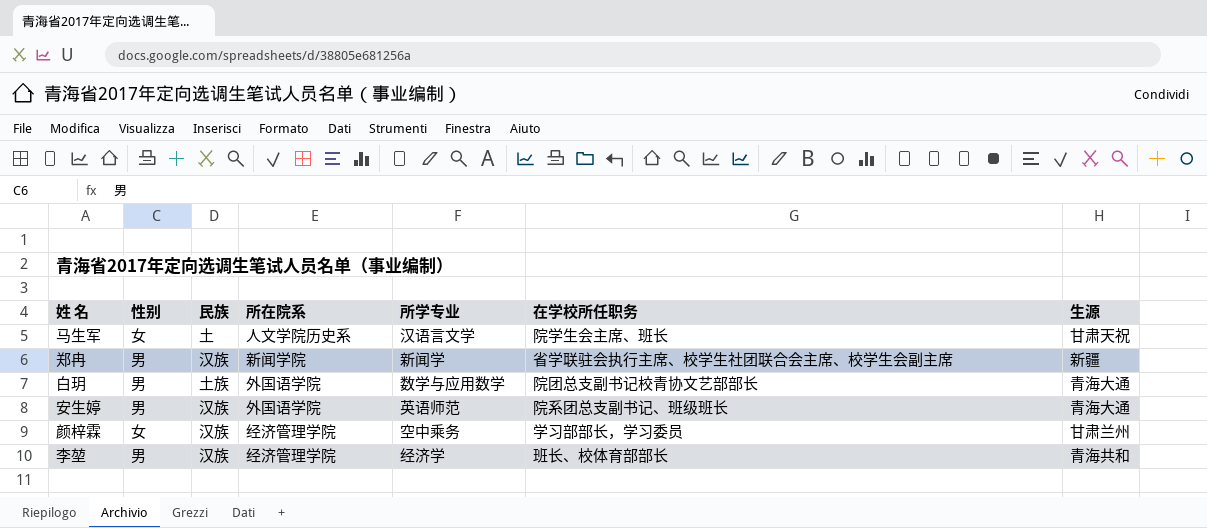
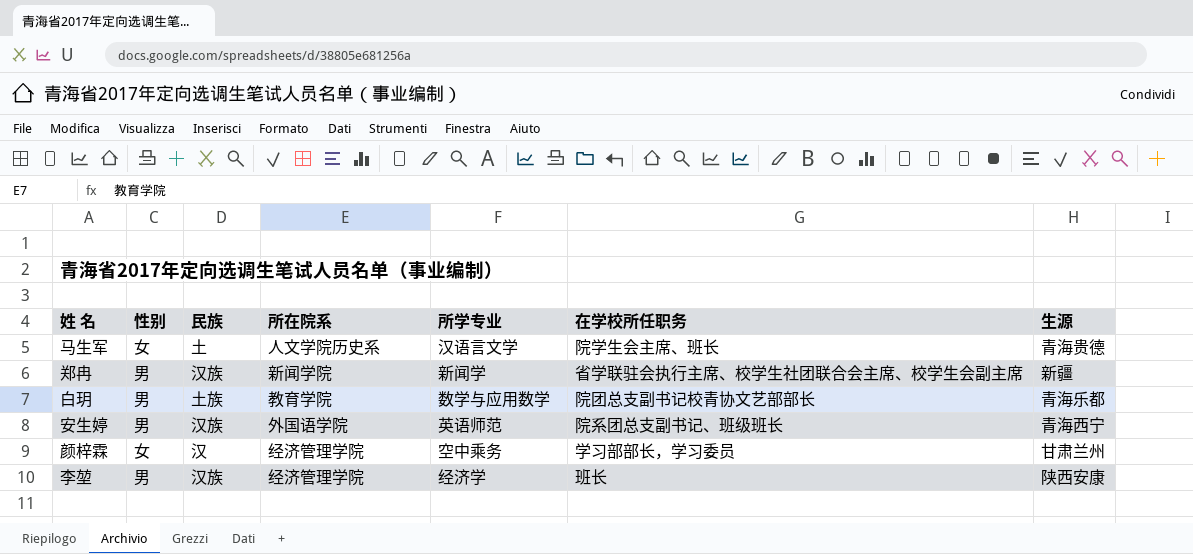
马生军 | 生源: 甘肃天祝 -> 青海贵德
白玥 | 所在院系: 外国语学院 -> 教育学院
白玥 | 生源: 青海大通 -> 青海乐都
安生婷 | 生源: 青海大通 -> 青海西宁
颜梓霖 | 民族: 汉族 -> 汉
李堃 | 在学校所任职务: 班长、校体育部部长 -> 班长
李堃 | 生源: 青海共和 -> 陕西安康

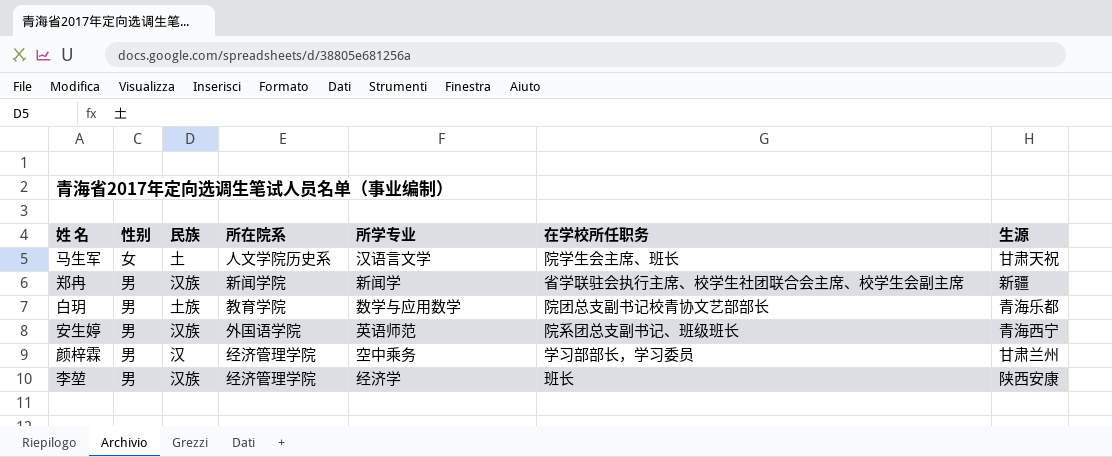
马生军 | 生源: 青海贵德 -> 甘肃天祝
颜梓霖 | 性别: 女 -> 男

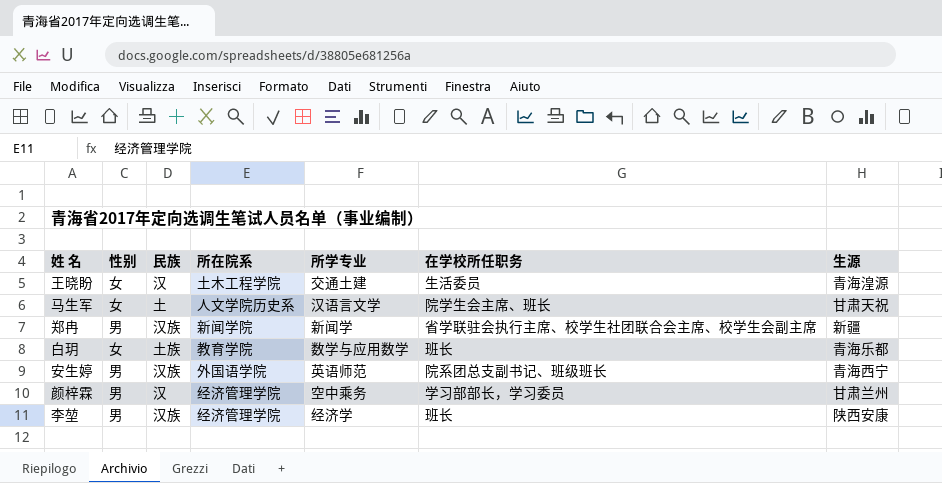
row 王晓盼: none -> 女 | 汉 | 土木工程学院 | 交通土建 | 生活委员 | 青海湟源
白玥 | 性别: 男 -> 女
白玥 | 在学校所任职务: 院团总支副书记校青协文艺部部长 -> 班长

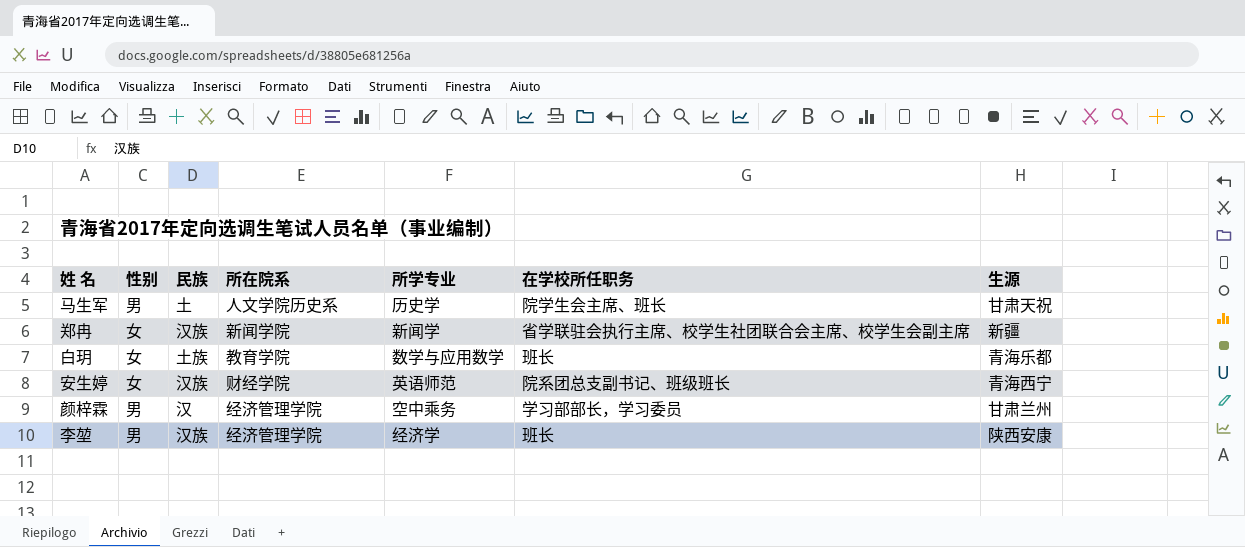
row 王晓盼: 女 | 汉 | 土木工程学院 | 交通土建 | 生活委员 | 青海湟源 -> none
马生军 | 性别: 女 -> 男
马生军 | 所学专业: 汉语言文学 -> 历史学
郑冉 | 性别: 男 -> 女
安生婷 | 性别: 男 -> 女
安生婷 | 所在院系: 外国语学院 -> 财经学院

